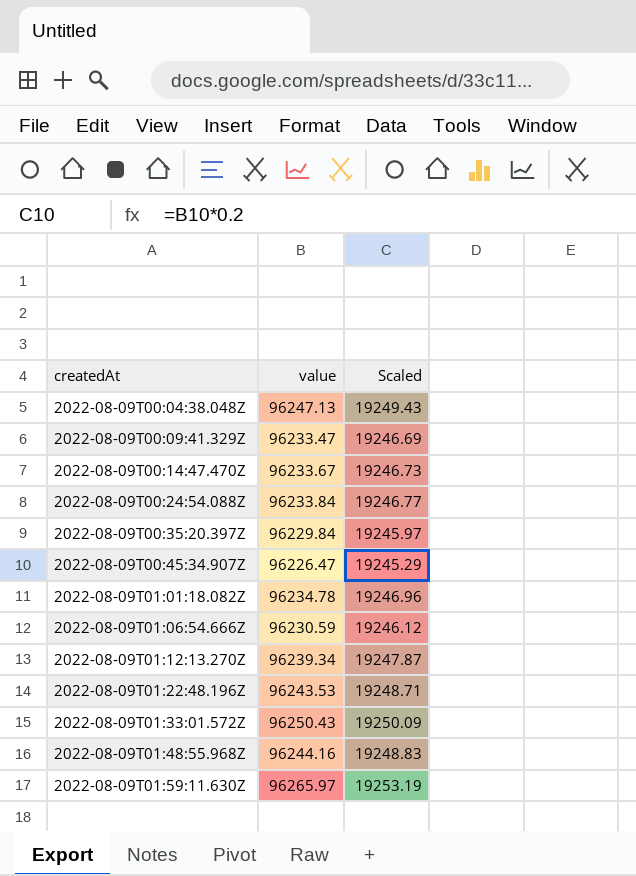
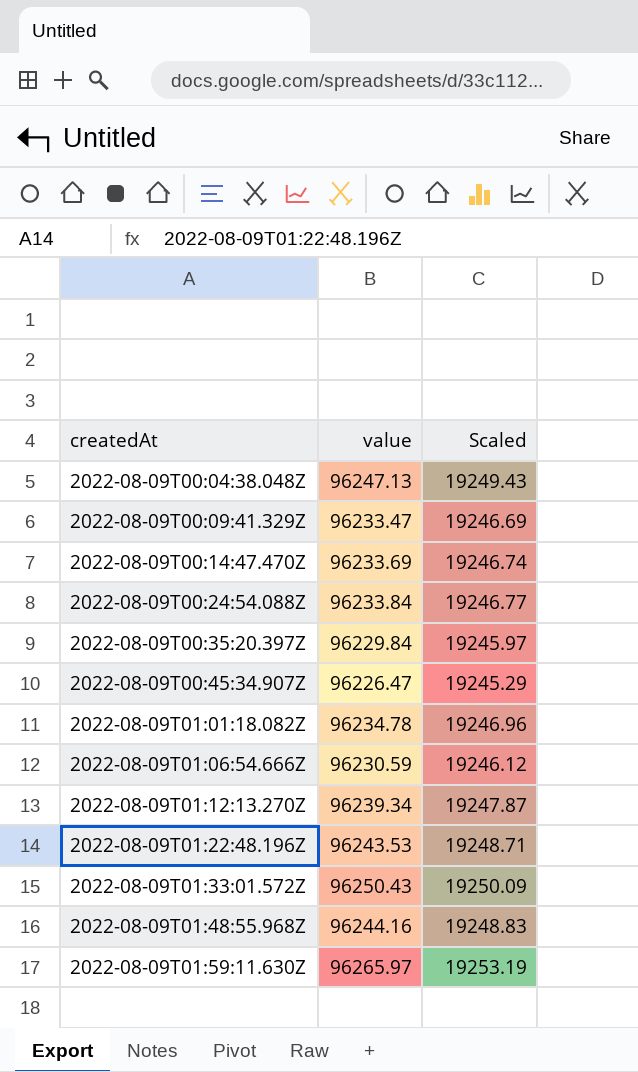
2022-08-09T00:14:47.470Z | value: 96233.67 -> 96233.69
2022-08-09T00:14:47.470Z | Scaled: 19246.73 -> 19246.74

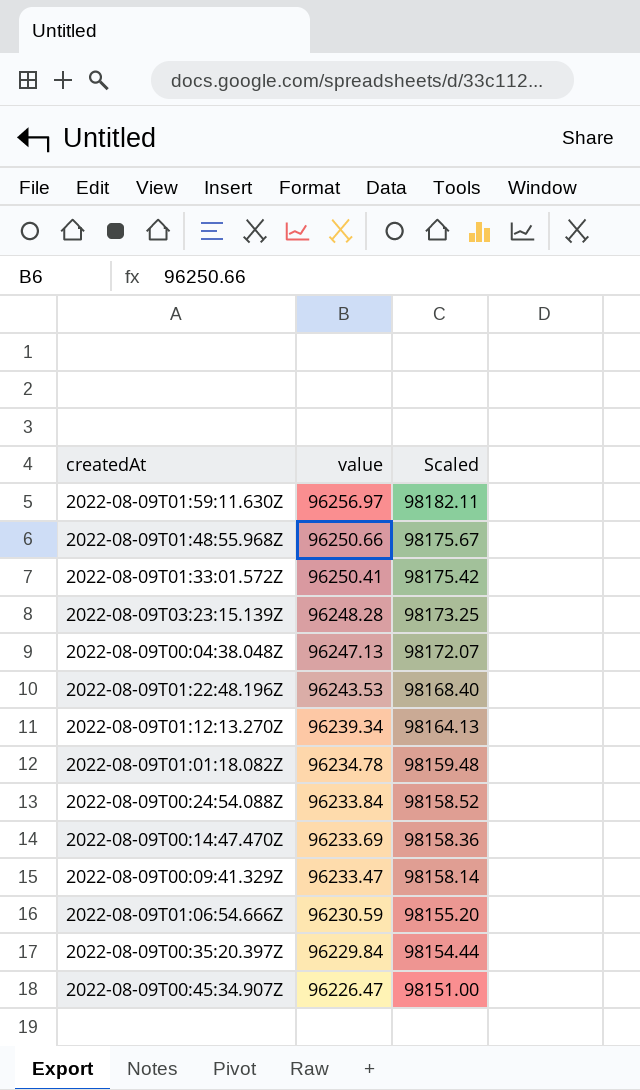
row order: createdAt ascending -> value descending
column Scaled | formula: [value] * 0.2 -> [value] * 1.02
2022-08-09T01:59:11.630Z | value: 96265.97 -> 96256.97
2022-08-09T01:48:55.968Z | value: 96244.16 -> 96250.66
2022-08-09T01:33:01.572Z | value: 96250.43 -> 96250.41
row 2022-08-09T03:23:15.139Z: none -> 96248.28 | 98173.25

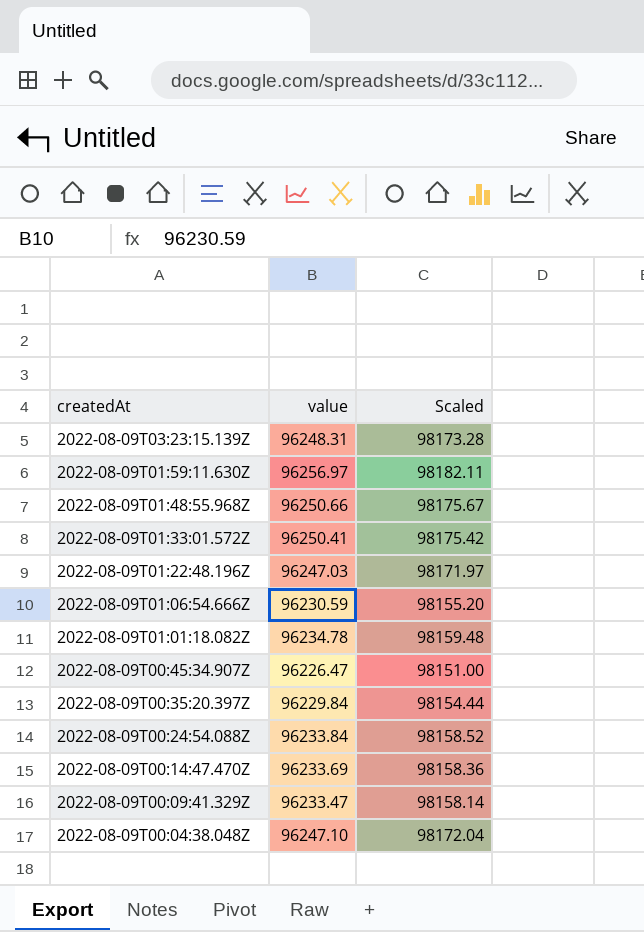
row order: value descending -> createdAt descending
row 2022-08-09T01:12:13.270Z: 96239.34 | 98164.13 -> none
2022-08-09T03:23:15.139Z | value: 96248.28 -> 96248.31
2022-08-09T03:23:15.139Z | Scaled: 98173.25 -> 98173.28
2022-08-09T01:22:48.196Z | value: 96243.53 -> 96247.03
2022-08-09T01:22:48.196Z | Scaled: 98168.40 -> 98171.97
2022-08-09T00:04:38.048Z | value: 96247.13 -> 96247.10
2022-08-09T00:04:38.048Z | Scaled: 98172.07 -> 98172.04

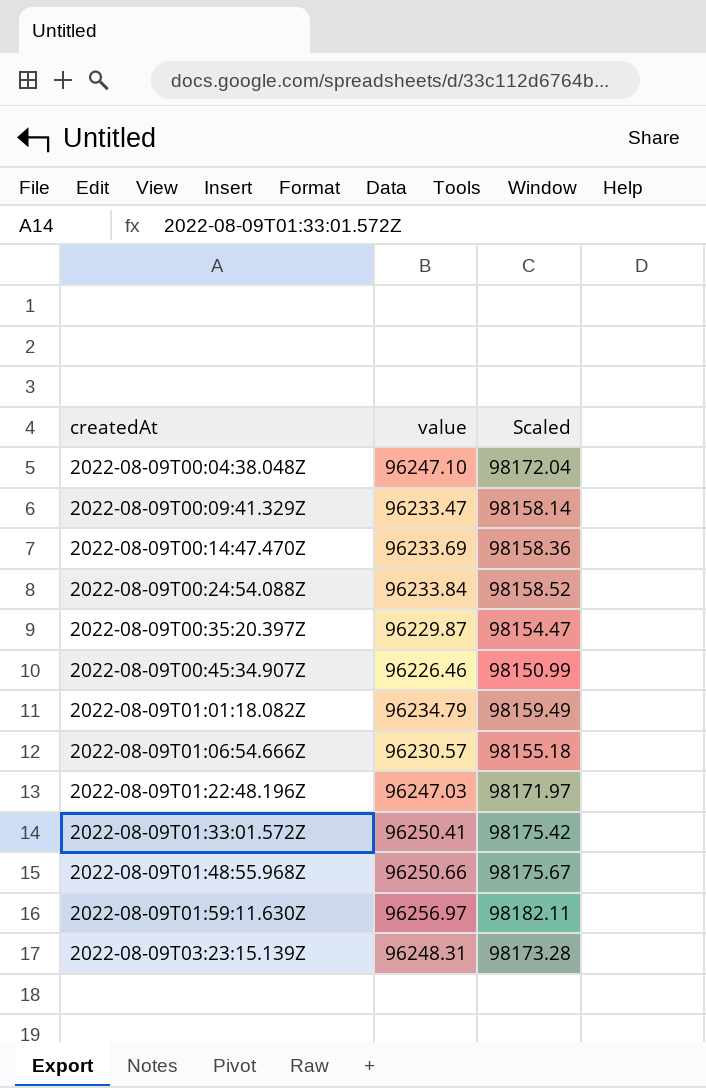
row order: createdAt descending -> createdAt ascending
2022-08-09T00:35:20.397Z | value: 96229.84 -> 96229.87
2022-08-09T00:35:20.397Z | Scaled: 98154.44 -> 98154.47
2022-08-09T00:45:34.907Z | value: 96226.47 -> 96226.46
2022-08-09T00:45:34.907Z | Scaled: 98151.00 -> 98150.99
2022-08-09T01:01:18.082Z | value: 96234.78 -> 96234.79
2022-08-09T01:01:18.082Z | Scaled: 98159.48 -> 98159.49
2022-08-09T01:06:54.666Z | value: 96230.59 -> 96230.57
2022-08-09T01:06:54.666Z | Scaled: 98155.20 -> 98155.18

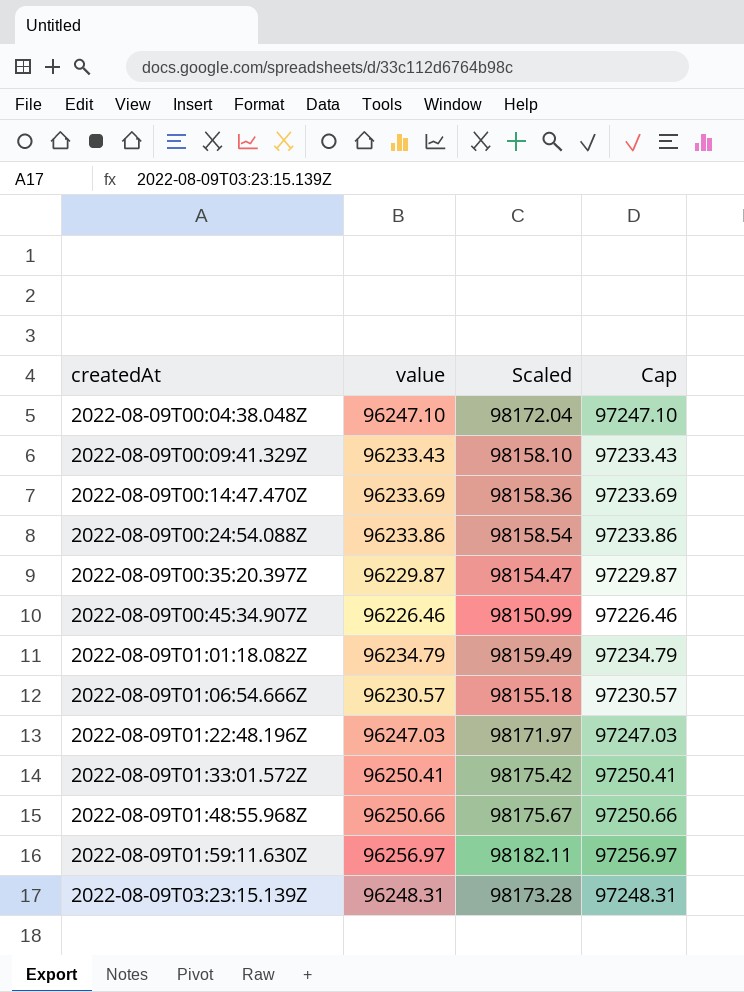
column Cap | formula: none -> [value] + 1000
2022-08-09T00:09:41.329Z | value: 96233.47 -> 96233.43
2022-08-09T00:09:41.329Z | Scaled: 98158.14 -> 98158.10
2022-08-09T00:24:54.088Z | value: 96233.84 -> 96233.86
2022-08-09T00:24:54.088Z | Scaled: 98158.52 -> 98158.54

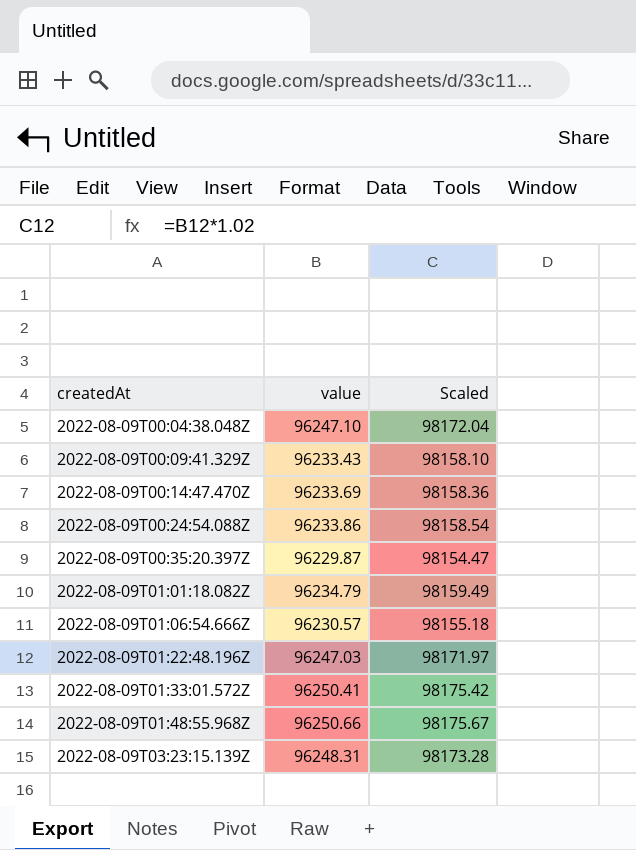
column Cap | formula: [value] + 1000 -> none
row 2022-08-09T00:45:34.907Z: 96226.46 | 98150.99 | 97226.46 -> none
row 2022-08-09T01:59:11.630Z: 96256.97 | 98182.11 | 97256.97 -> none

